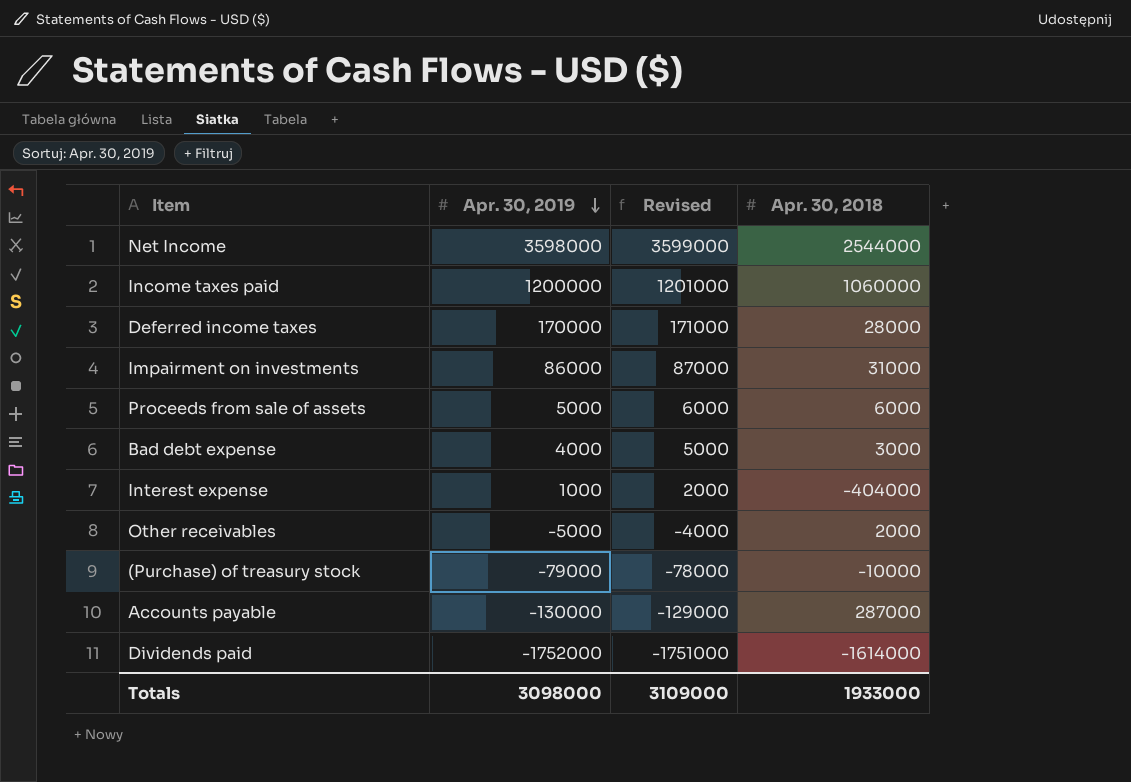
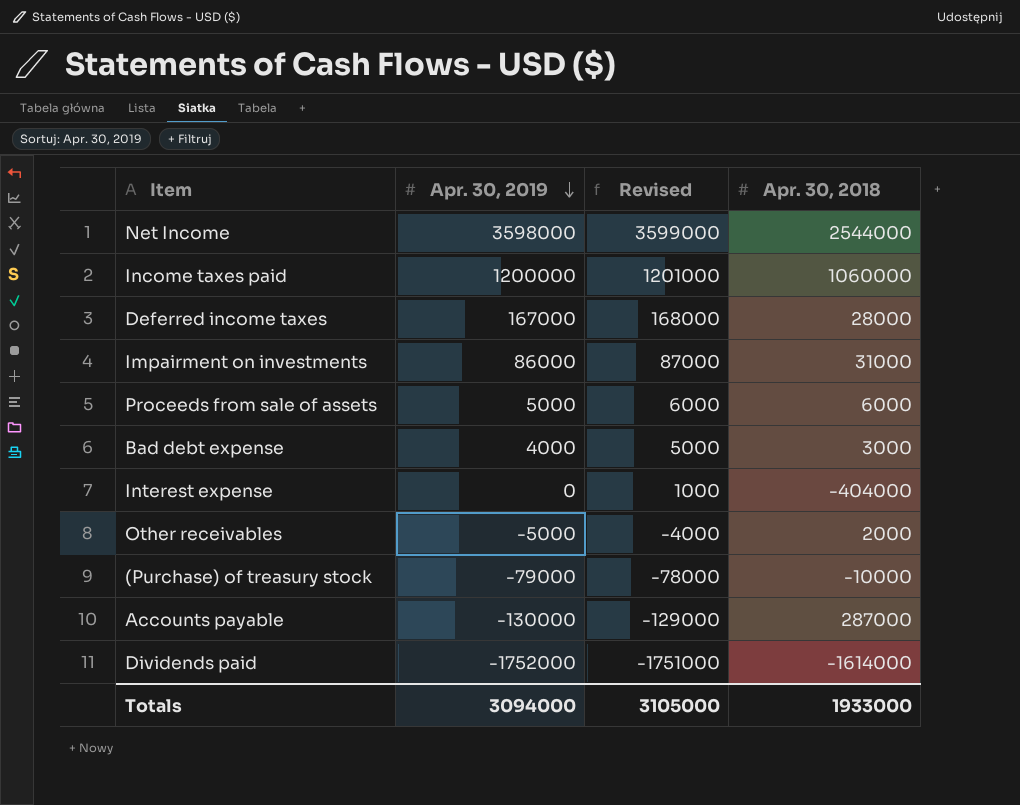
Deferred income taxes | Apr. 30, 2019: 170000 -> 167000
Deferred income taxes | Revised: 171000 -> 168000
Interest expense | Apr. 30, 2019: 1000 -> 0
Interest expense | Revised: 2000 -> 1000
Totals | Apr. 30, 2019: 3098000 -> 3094000
Totals | Revised: 3109000 -> 3105000

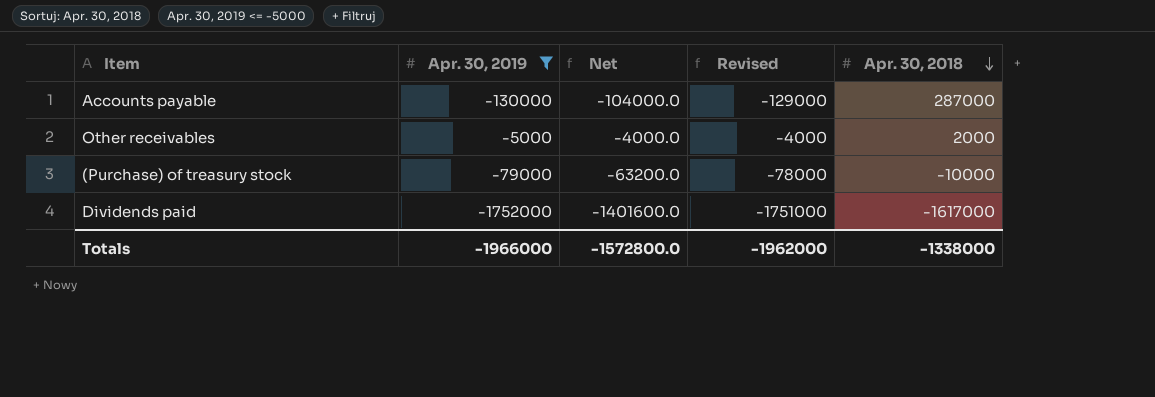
filter: none -> Apr. 30, 2019 <= -5000
row order: Apr. 30, 2019 descending -> Apr. 30, 2018 descending
column Net | formula: none -> [Apr. 30, 2019] * 0.8
Dividends paid | Apr. 30, 2018: -1614000 -> -1617000
Totals | Apr. 30, 2019: 3094000 -> -1966000
Totals | Revised: 3105000 -> -1962000
Totals | Apr. 30, 2018: 1933000 -> -1338000

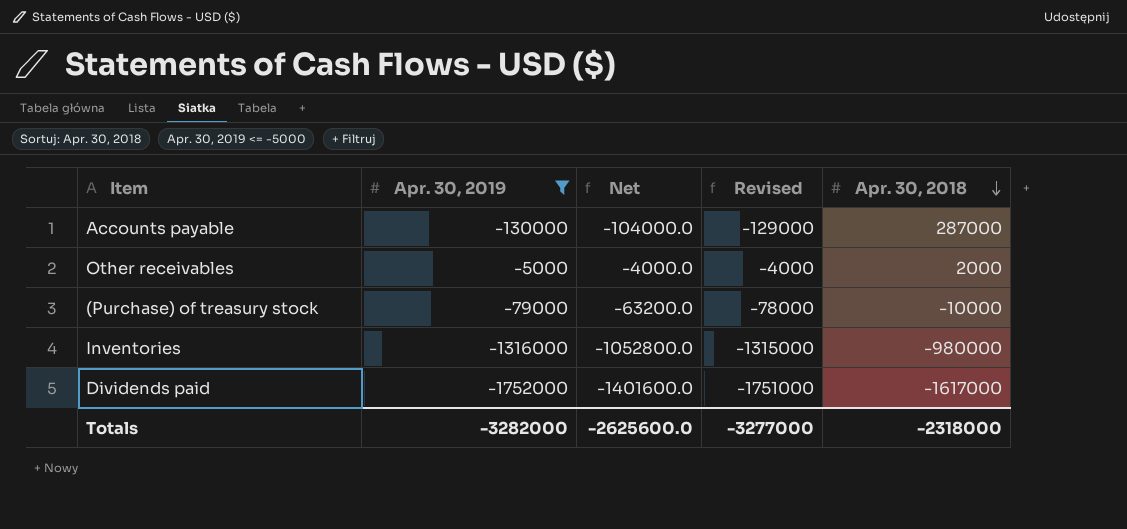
row Inventories: none -> -1316000 | -1052800.0 | -1315000 | -980000
Totals | Apr. 30, 2019: -1966000 -> -3282000
Totals | Net: -1572800.0 -> -2625600.0
Totals | Revised: -1962000 -> -3277000
Totals | Apr. 30, 2018: -1338000 -> -2318000

